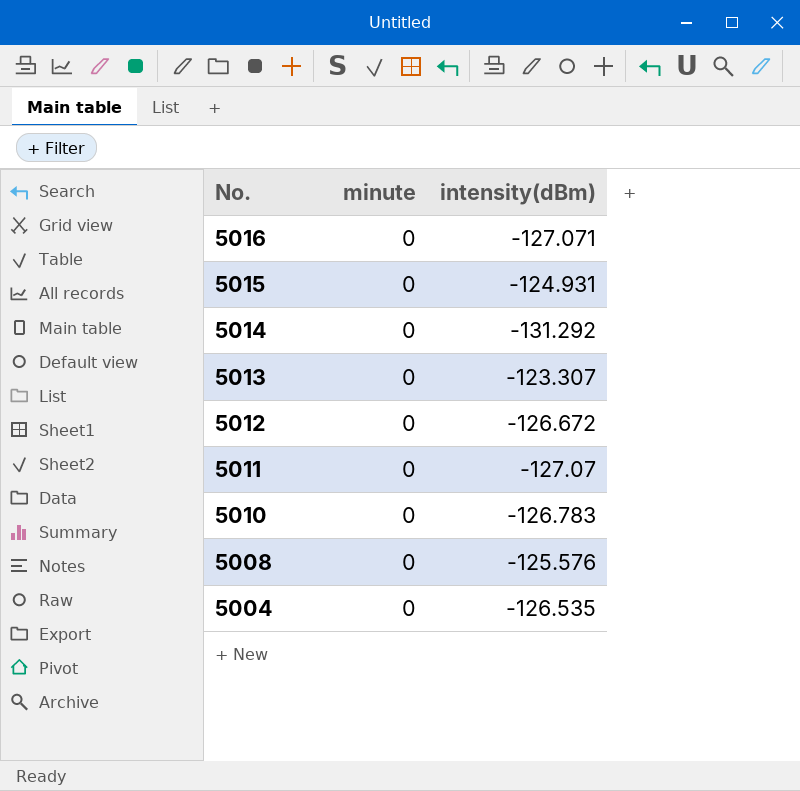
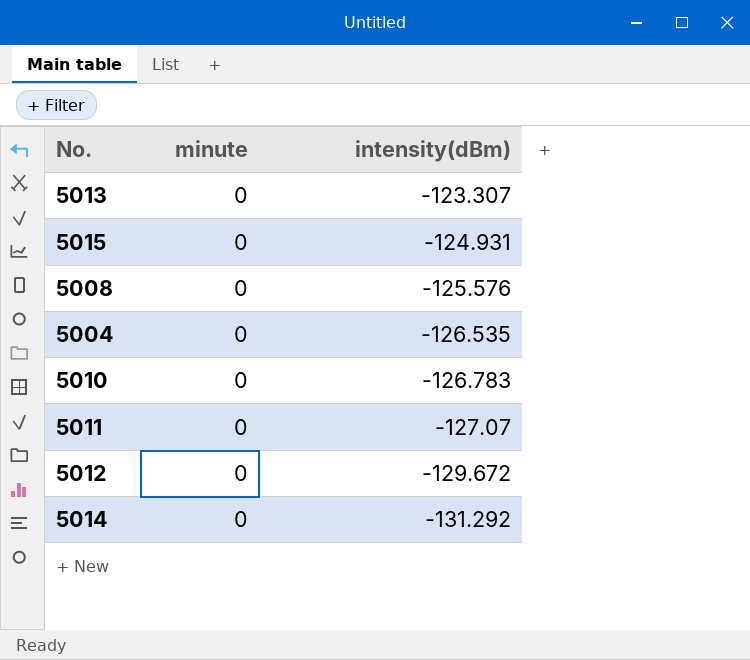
row order: No. descending -> intensity(dBm) descending
row 5016: 0 | -127.071 -> none
5012 | intensity(dBm): -126.672 -> -129.672

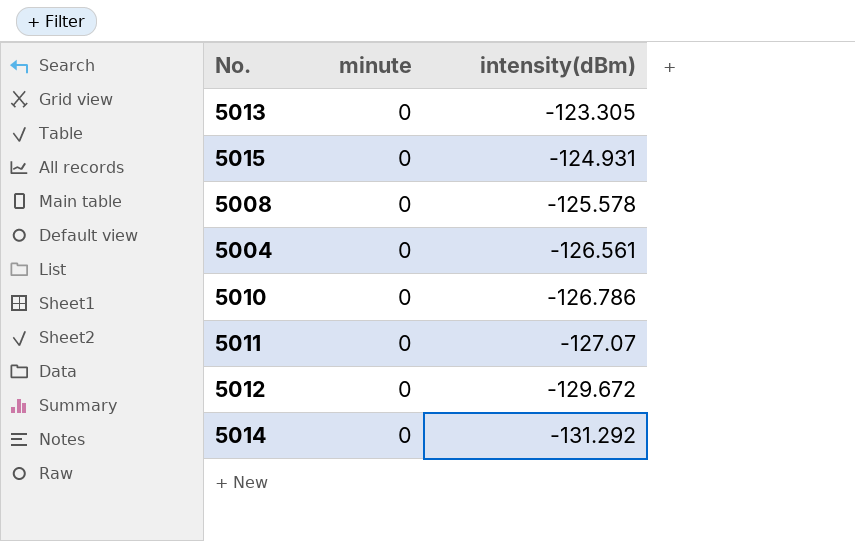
5013 | intensity(dBm): -123.307 -> -123.305
5008 | intensity(dBm): -125.576 -> -125.578
5004 | intensity(dBm): -126.535 -> -126.561
5010 | intensity(dBm): -126.783 -> -126.786

